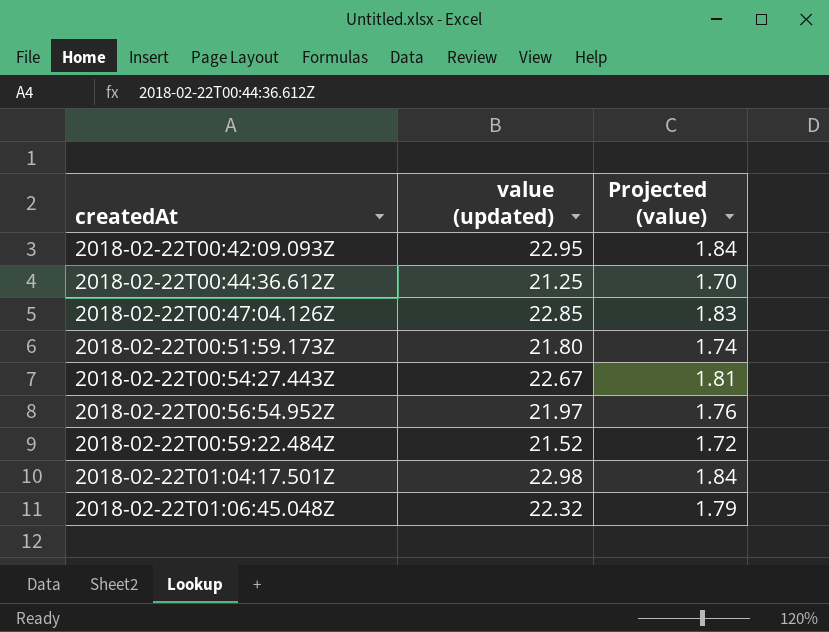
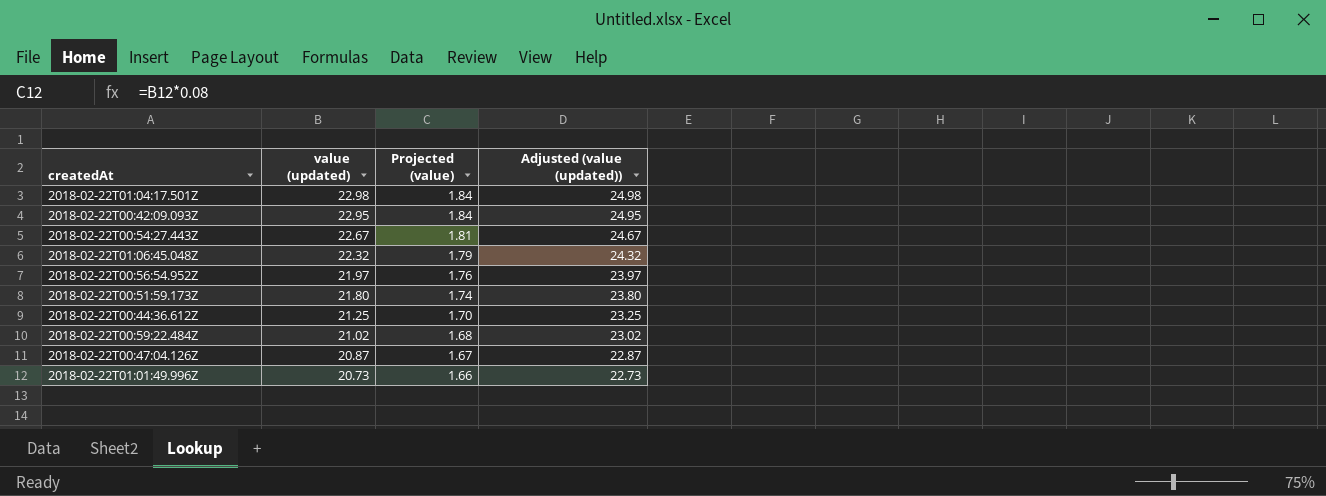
row order: createdAt ascending -> value (updated) descending
column Adjusted (value (updated)) | formula: none -> [value (updated)] + 2
2018-02-22T00:59:22.484Z | value (updated): 21.52 -> 21.02
2018-02-22T00:59:22.484Z | Projected (value): 1.72 -> 1.68
2018-02-22T00:47:04.126Z | value (updated): 22.85 -> 20.87
2018-02-22T00:47:04.126Z | Projected (value): 1.83 -> 1.67
row 2018-02-22T01:01:49.996Z: none -> 20.73 | 1.66 | 22.73

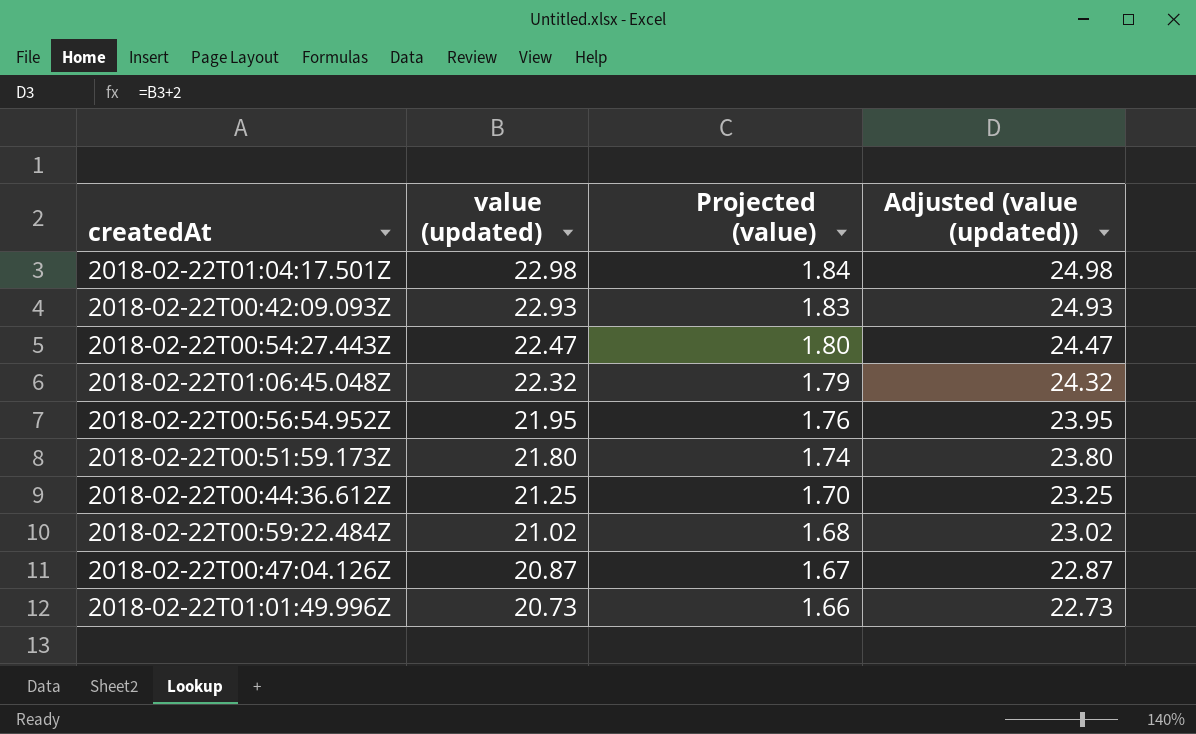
2018-02-22T00:42:09.093Z | value (updated): 22.95 -> 22.93
2018-02-22T00:42:09.093Z | Projected (value): 1.84 -> 1.83
2018-02-22T00:42:09.093Z | Adjusted (value (updated)): 24.95 -> 24.93
2018-02-22T00:54:27.443Z | value (updated): 22.67 -> 22.47
2018-02-22T00:54:27.443Z | Projected (value): 1.81 -> 1.80
2018-02-22T00:54:27.443Z | Adjusted (value (updated)): 24.67 -> 24.47
2018-02-22T00:56:54.952Z | value (updated): 21.97 -> 21.95
2018-02-22T00:56:54.952Z | Adjusted (value (updated)): 23.97 -> 23.95

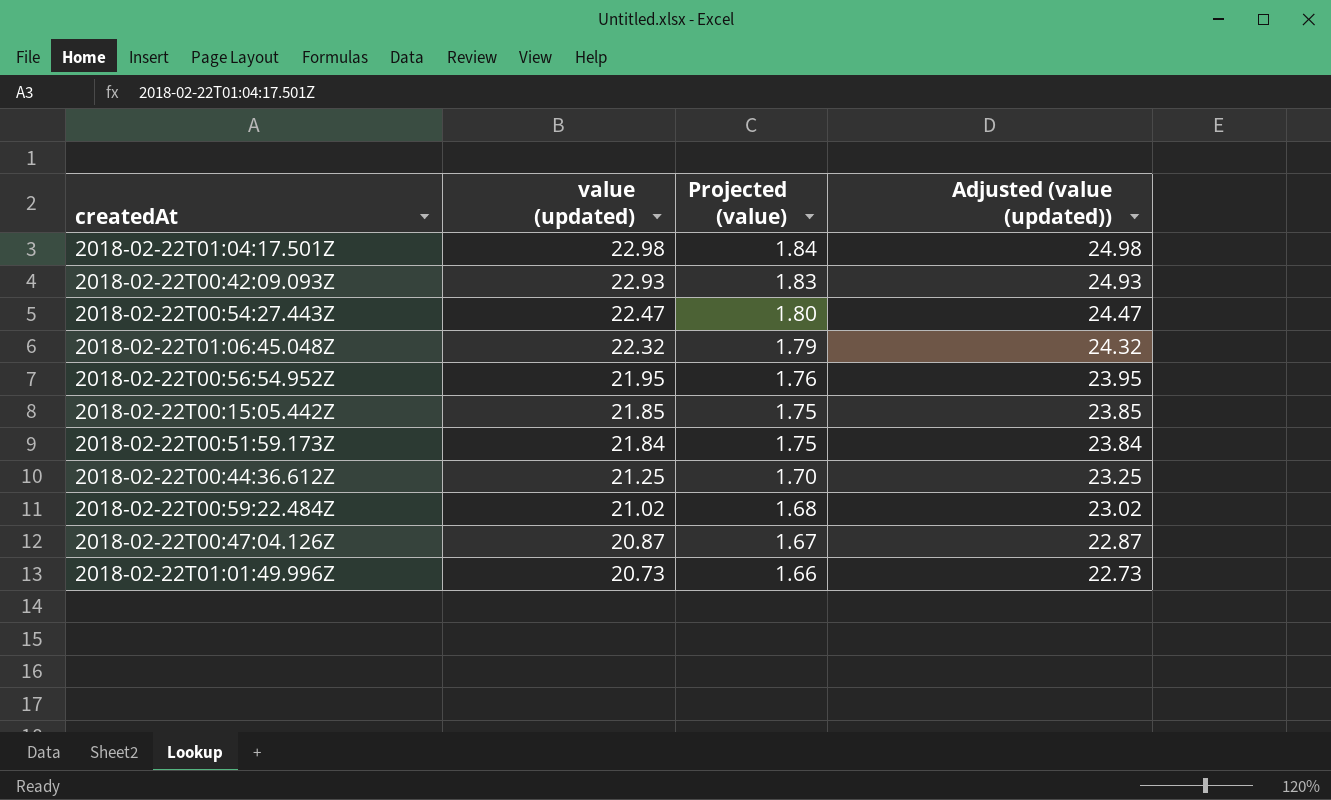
row 2018-02-22T00:15:05.442Z: none -> 21.85 | 1.75 | 23.85
2018-02-22T00:51:59.173Z | value (updated): 21.80 -> 21.84
2018-02-22T00:51:59.173Z | Projected (value): 1.74 -> 1.75
2018-02-22T00:51:59.173Z | Adjusted (value (updated)): 23.80 -> 23.84

